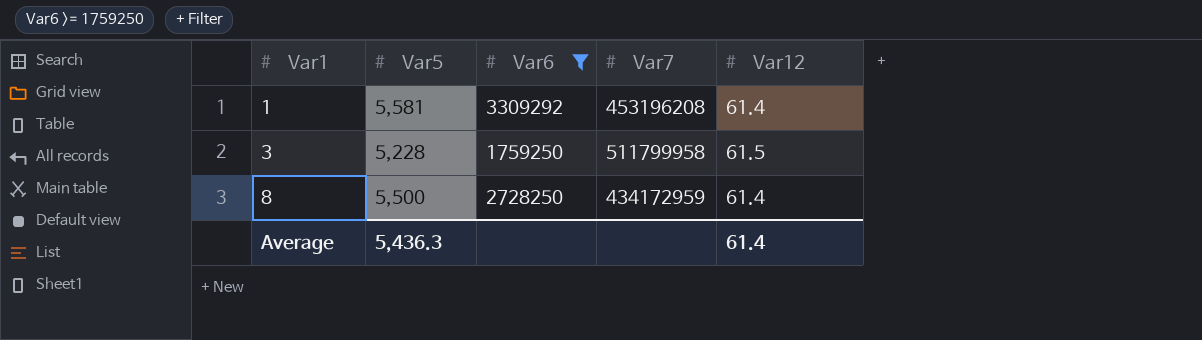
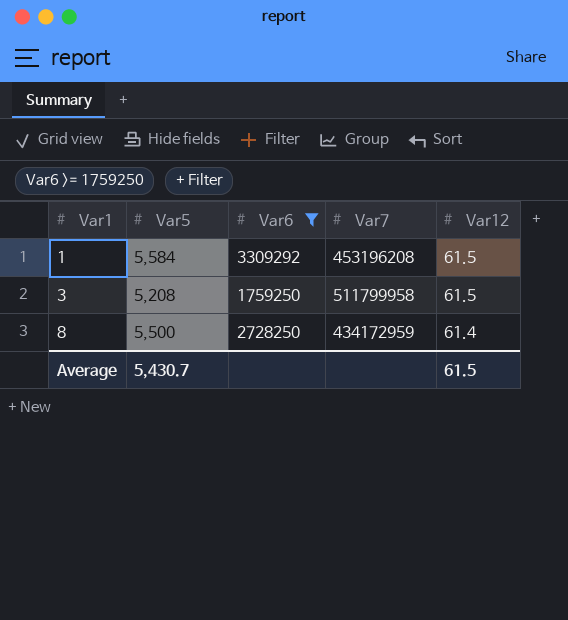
1 | Var5: 5,581 -> 5,584
1 | Var12: 61.4 -> 61.5
3 | Var5: 5,228 -> 5,208
Average | Var5: 5,436.3 -> 5,430.7
Average | Var12: 61.4 -> 61.5

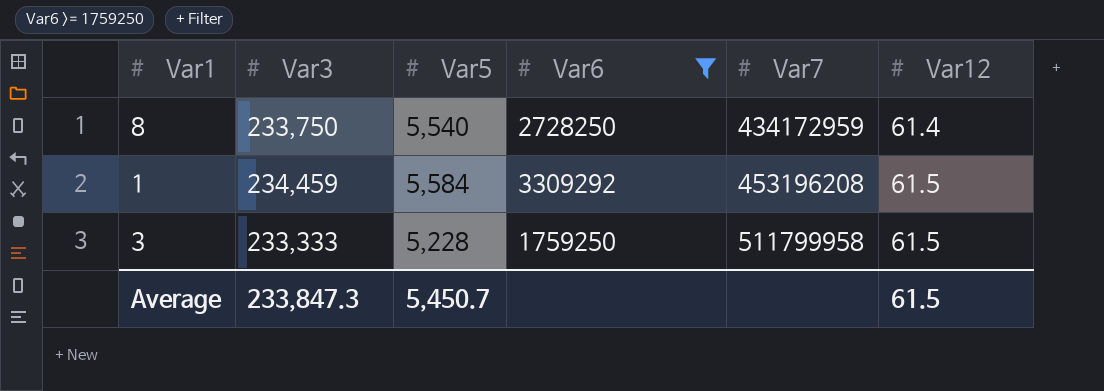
row order: Var1 ascending -> Var7 ascending
column Var3 | position: none -> 2
8 | Var5: 5,500 -> 5,540
3 | Var5: 5,208 -> 5,228
Average | Var5: 5,430.7 -> 5,450.7

